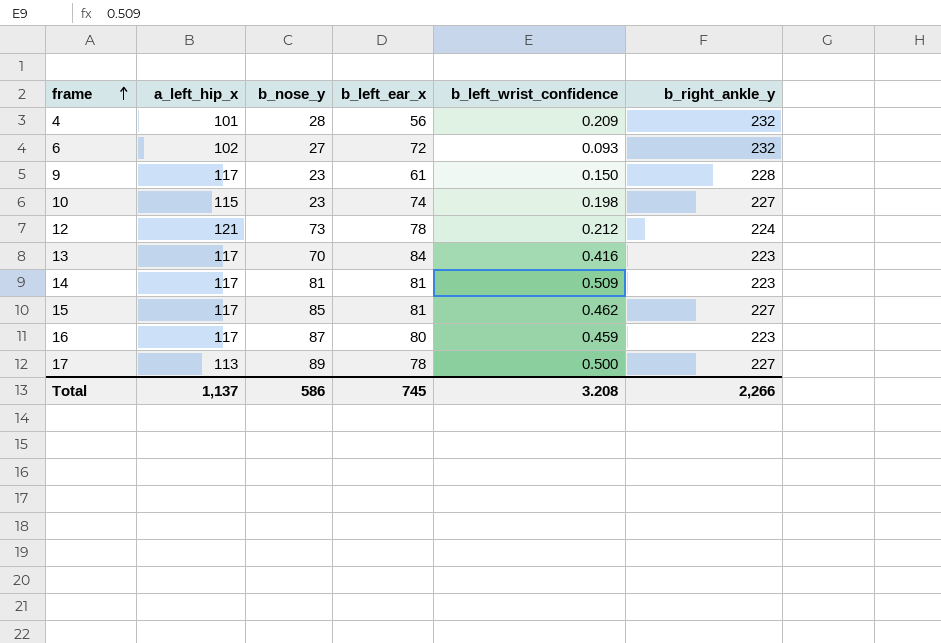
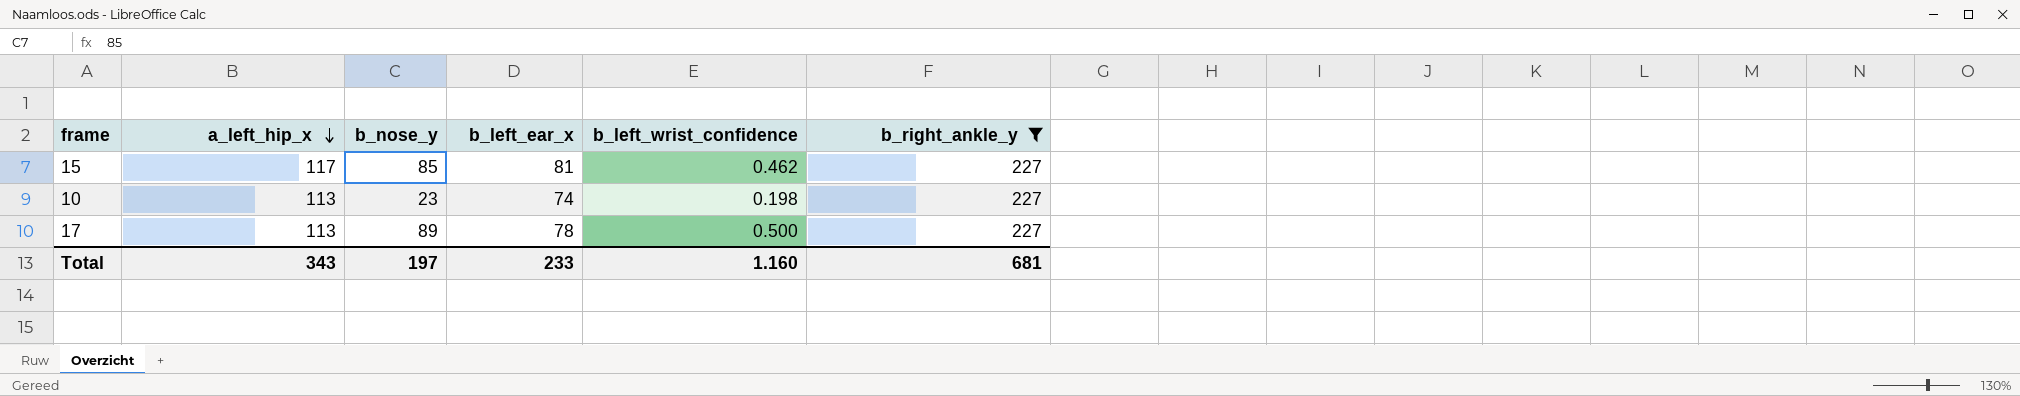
filter: none -> b_right_ankle_y = 227
row order: frame ascending -> a_left_hip_x descending
10 | a_left_hip_x: 115 -> 113
Total | a_left_hip_x: 1,137 -> 343
Total | b_nose_y: 586 -> 197
Total | b_left_ear_x: 745 -> 233
Total | b_left_wrist_confidence: 3.208 -> 1.160
Total | b_right_ankle_y: 2,266 -> 681

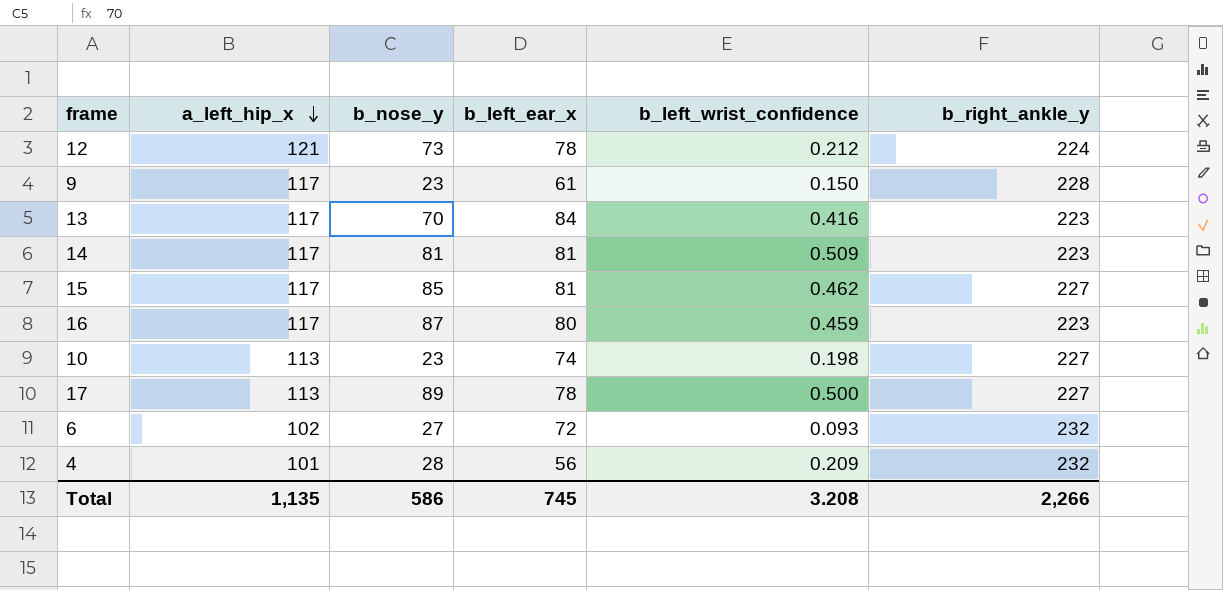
filter: b_right_ankle_y = 227 -> none
Total | a_left_hip_x: 343 -> 1,135
Total | b_nose_y: 197 -> 586
Total | b_left_ear_x: 233 -> 745
Total | b_left_wrist_confidence: 1.160 -> 3.208
Total | b_right_ankle_y: 681 -> 2,266

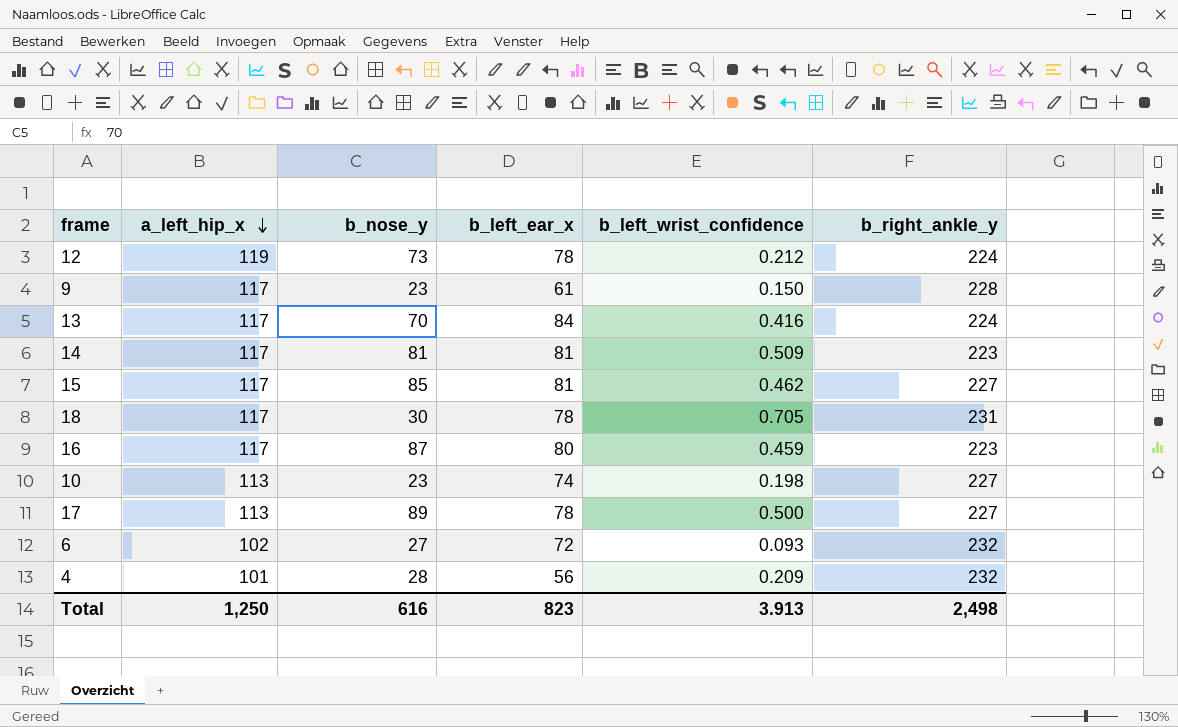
12 | a_left_hip_x: 121 -> 119
13 | b_right_ankle_y: 223 -> 224
row 18: none -> 117 | 30 | 78 | 0.705 | 231
Total | a_left_hip_x: 1,135 -> 1,250
Total | b_nose_y: 586 -> 616
Total | b_left_ear_x: 745 -> 823
Total | b_left_wrist_confidence: 3.208 -> 3.913
Total | b_right_ankle_y: 2,266 -> 2,498

